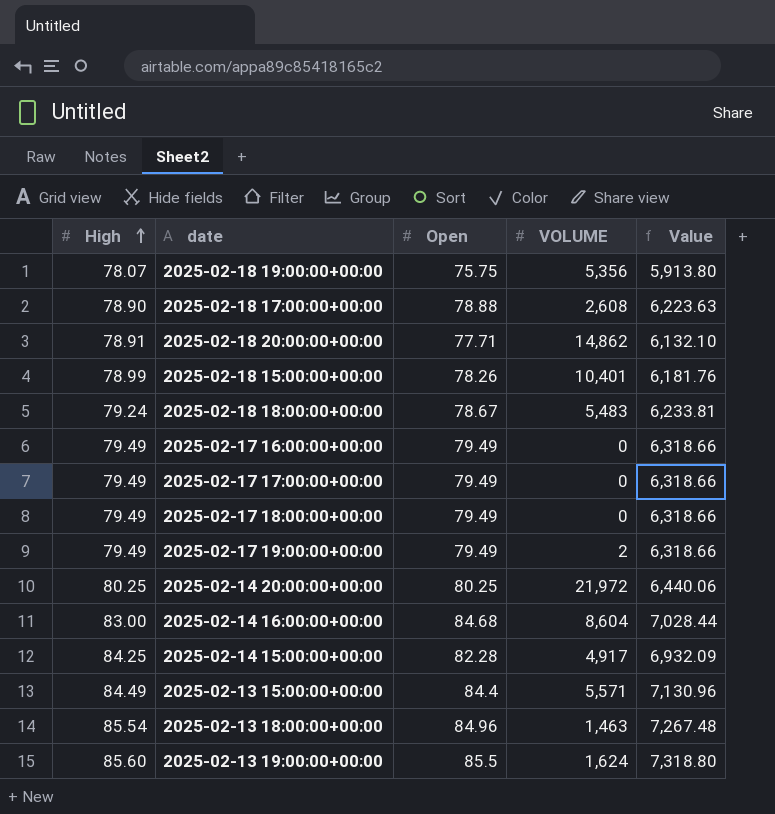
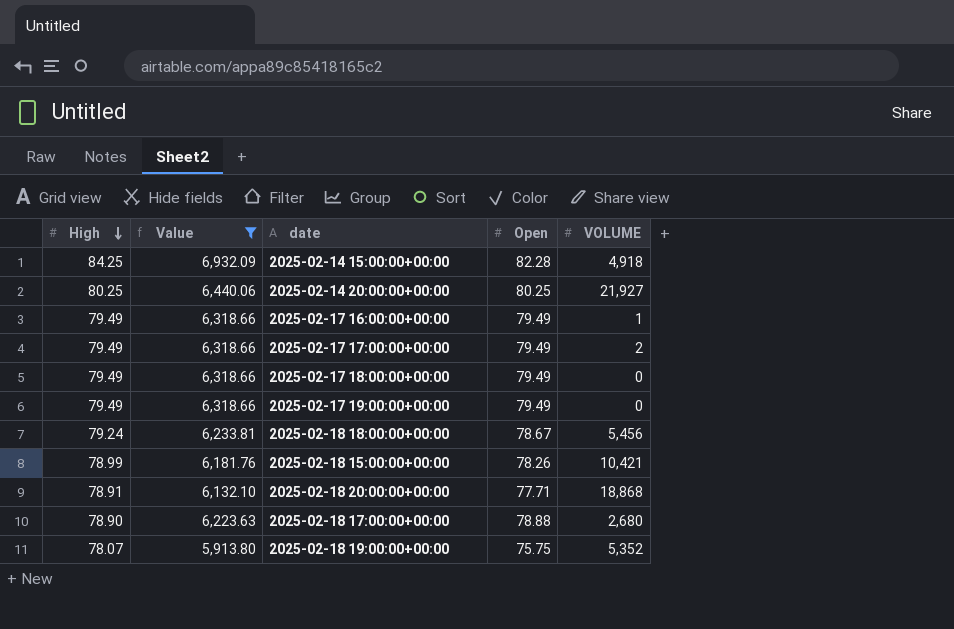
filter: none -> Value <= 6,932.09
row order: High ascending -> High descending
column Value | position: 5 -> 2
2025-02-14 15:00:00+00:00 | VOLUME: 4,917 -> 4,918
2025-02-14 20:00:00+00:00 | VOLUME: 21,972 -> 21,927
2025-02-17 16:00:00+00:00 | VOLUME: 0 -> 1
2025-02-17 17:00:00+00:00 | VOLUME: 0 -> 2
2025-02-17 19:00:00+00:00 | VOLUME: 2 -> 0
2025-02-18 18:00:00+00:00 | VOLUME: 5,483 -> 5,456
2025-02-18 15:00:00+00:00 | VOLUME: 10,401 -> 10,421
2025-02-18 20:00:00+00:00 | VOLUME: 14,862 -> 18,868
2025-02-18 17:00:00+00:00 | VOLUME: 2,608 -> 2,680
2025-02-18 19:00:00+00:00 | VOLUME: 5,356 -> 5,352

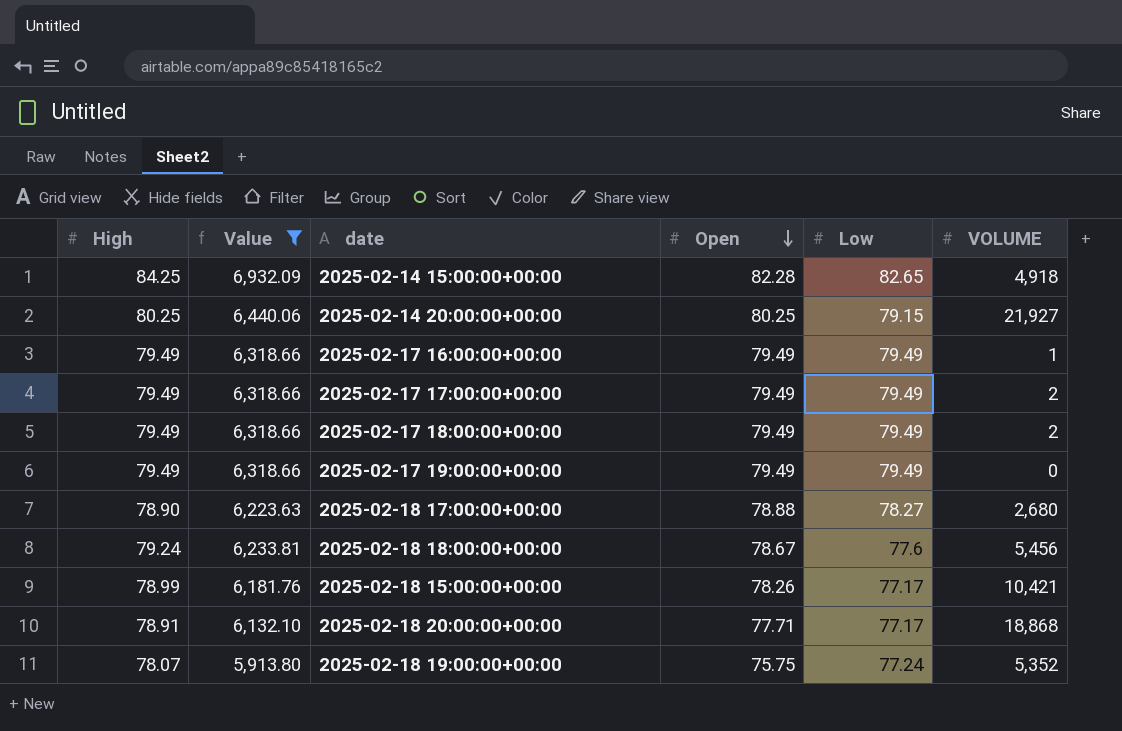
row order: High descending -> Open descending
column Low | position: none -> 5
2025-02-17 18:00:00+00:00 | VOLUME: 0 -> 2

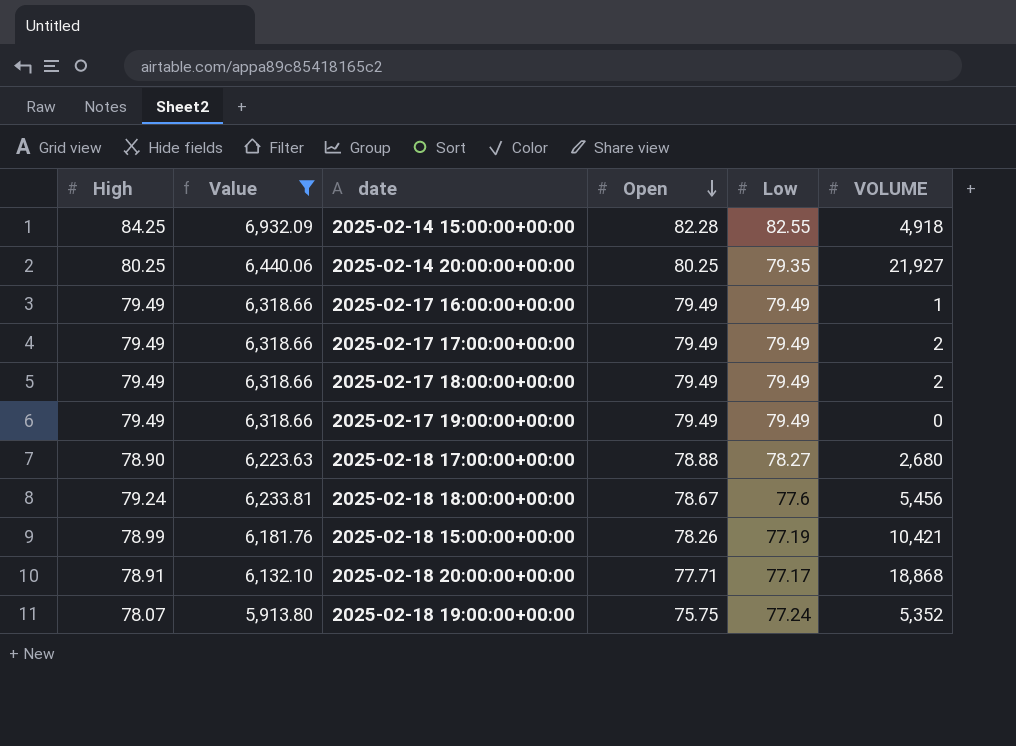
2025-02-14 15:00:00+00:00 | Low: 82.65 -> 82.55
2025-02-14 20:00:00+00:00 | Low: 79.15 -> 79.35
2025-02-18 15:00:00+00:00 | Low: 77.17 -> 77.19

